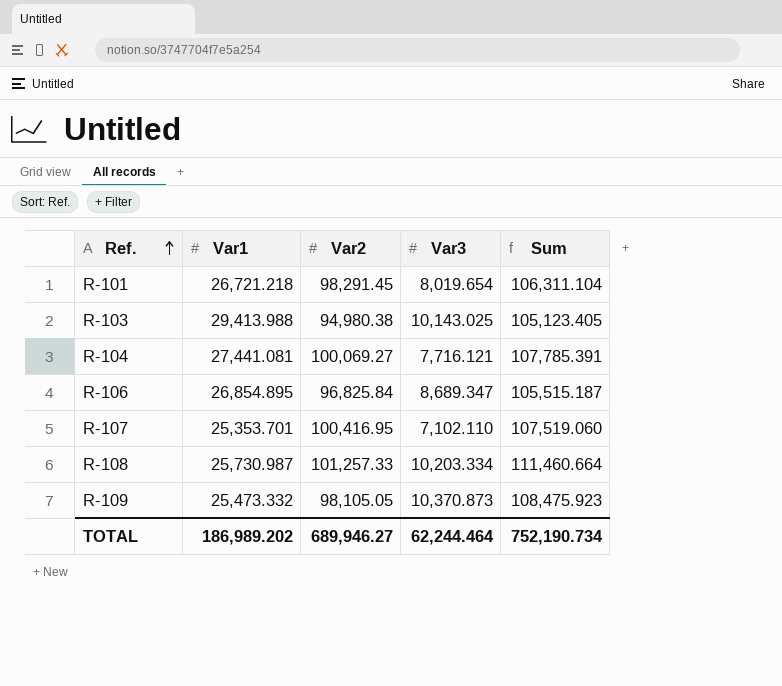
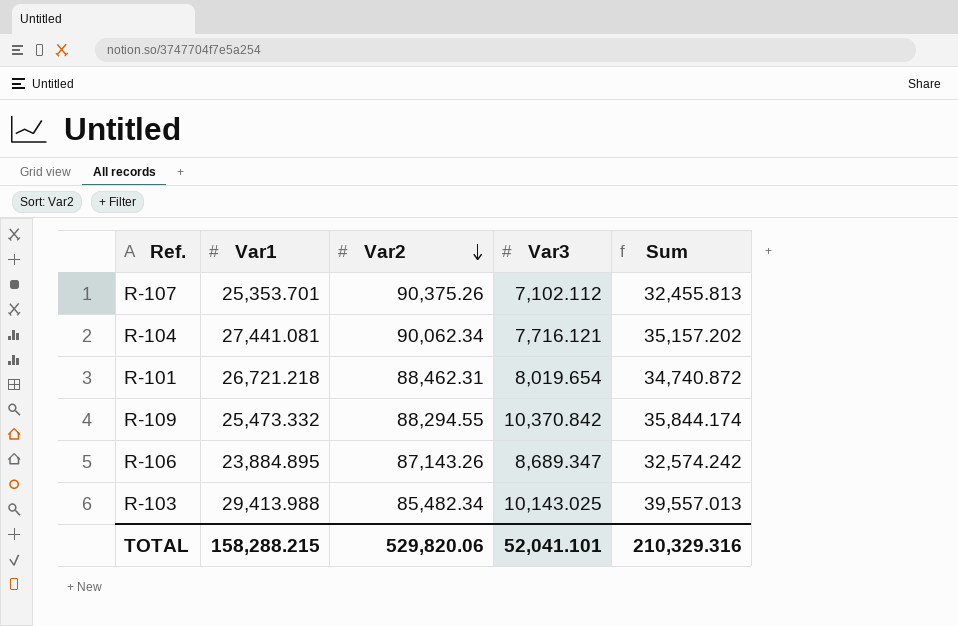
row order: Ref. ascending -> Var2 descending
column Sum | formula: [Var2] + [Var3] -> [Var1] + [Var3]
row R-108: 25,730.987 | 101,257.33 | 10,203.334 | 111,460.664 -> none
R-107 | Var2: 100,416.95 -> 90,375.26
R-107 | Var3: 7,102.110 -> 7,102.112
R-104 | Var2: 100,069.27 -> 90,062.34
R-101 | Var2: 98,291.45 -> 88,462.31
R-109 | Var2: 98,105.05 -> 88,294.55
R-109 | Var3: 10,370.873 -> 10,370.842
R-106 | Var1: 26,854.895 -> 23,884.895
R-106 | Var2: 96,825.84 -> 87,143.26
R-103 | Var2: 94,980.38 -> 85,482.34
TOTAL | Var1: 186,989.202 -> 158,288.215
TOTAL | Var2: 689,946.27 -> 529,820.06
TOTAL | Var3: 62,244.464 -> 52,041.101
TOTAL | Sum: 752,190.734 -> 210,329.316

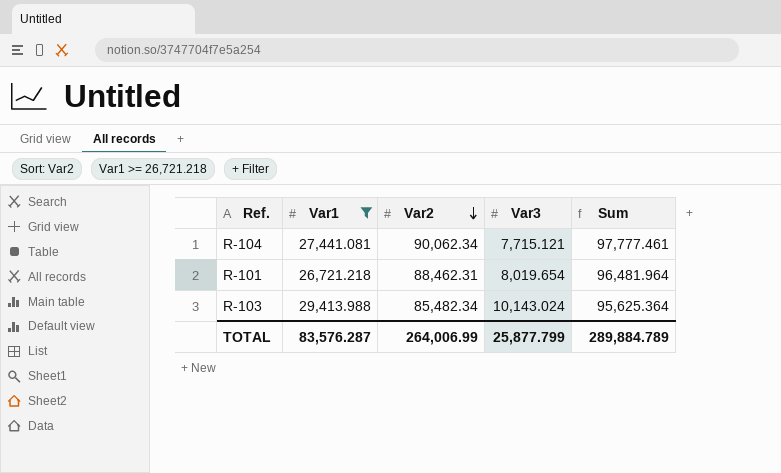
filter: none -> Var1 >= 26,721.218
column Sum | formula: [Var1] + [Var3] -> [Var2] + [Var3]
R-104 | Var3: 7,716.121 -> 7,715.121
R-103 | Var3: 10,143.025 -> 10,143.024
TOTAL | Var1: 158,288.215 -> 83,576.287
TOTAL | Var2: 529,820.06 -> 264,006.99
TOTAL | Var3: 52,041.101 -> 25,877.799
TOTAL | Sum: 210,329.316 -> 289,884.789

